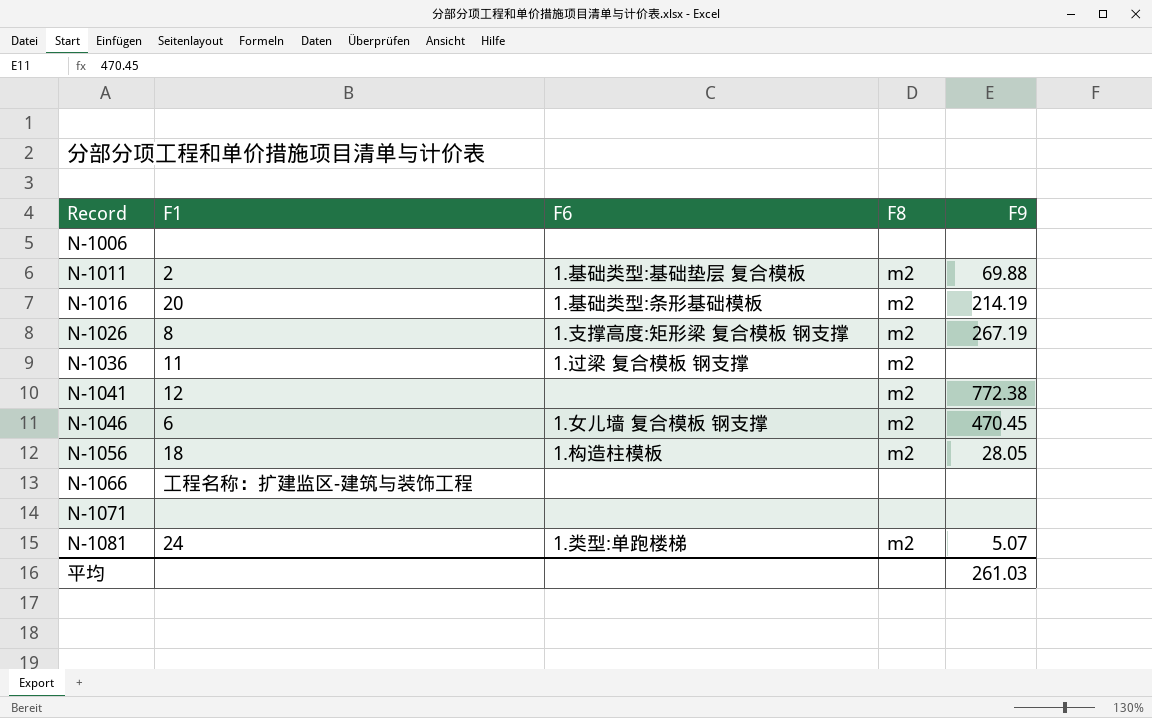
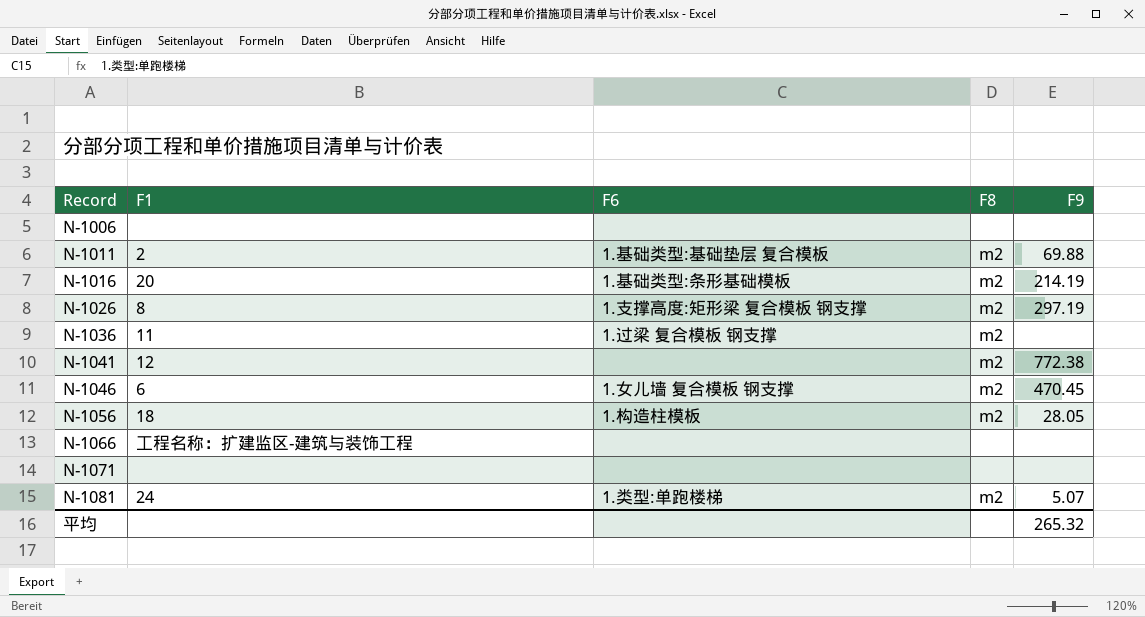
N-1026 | F9: 267.19 -> 297.19
平均 | F9: 261.03 -> 265.32

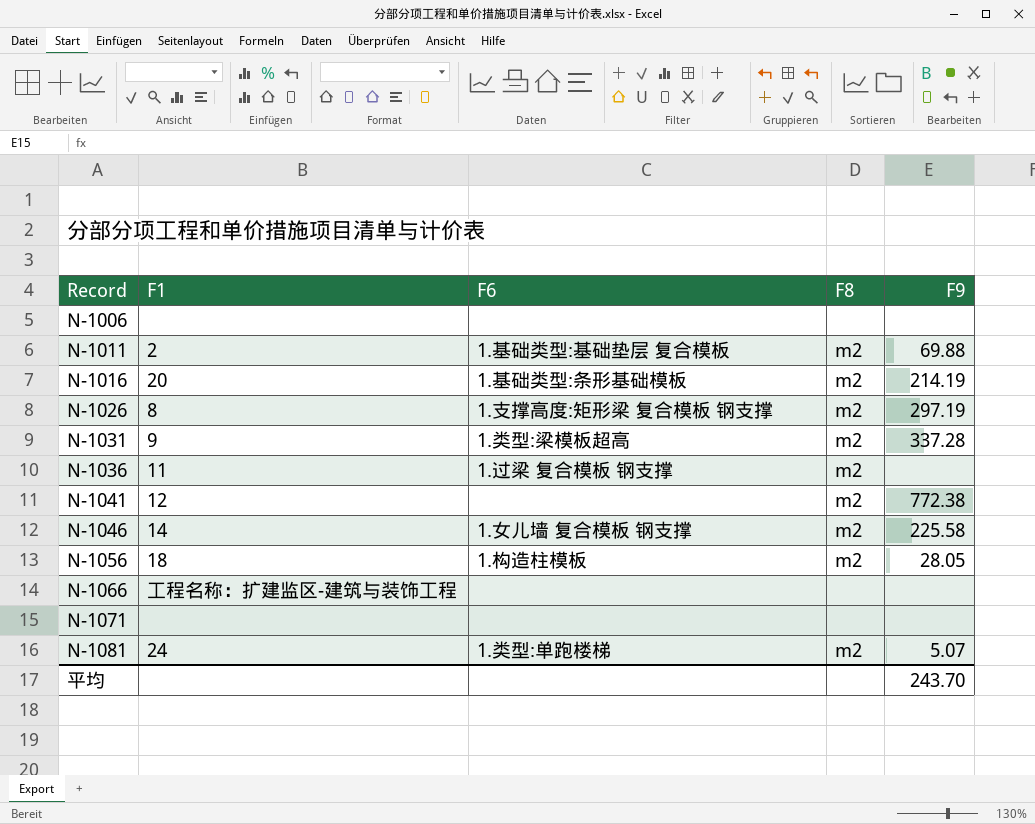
row N-1031: none -> 9 | 1.类型:梁模板超高 | m2 | 337.28
N-1046 | F1: 6 -> 14
N-1046 | F9: 470.45 -> 225.58
平均 | F9: 265.32 -> 243.70

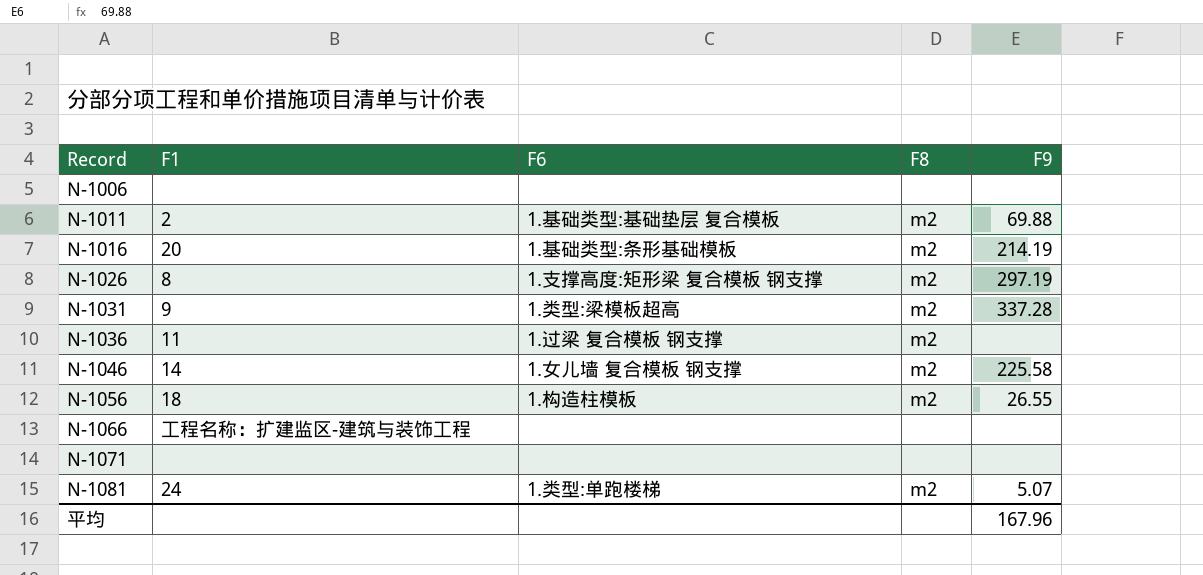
row N-1041: 12 | none | m2 | 772.38 -> none
N-1056 | F9: 28.05 -> 26.55
平均 | F9: 243.70 -> 167.96

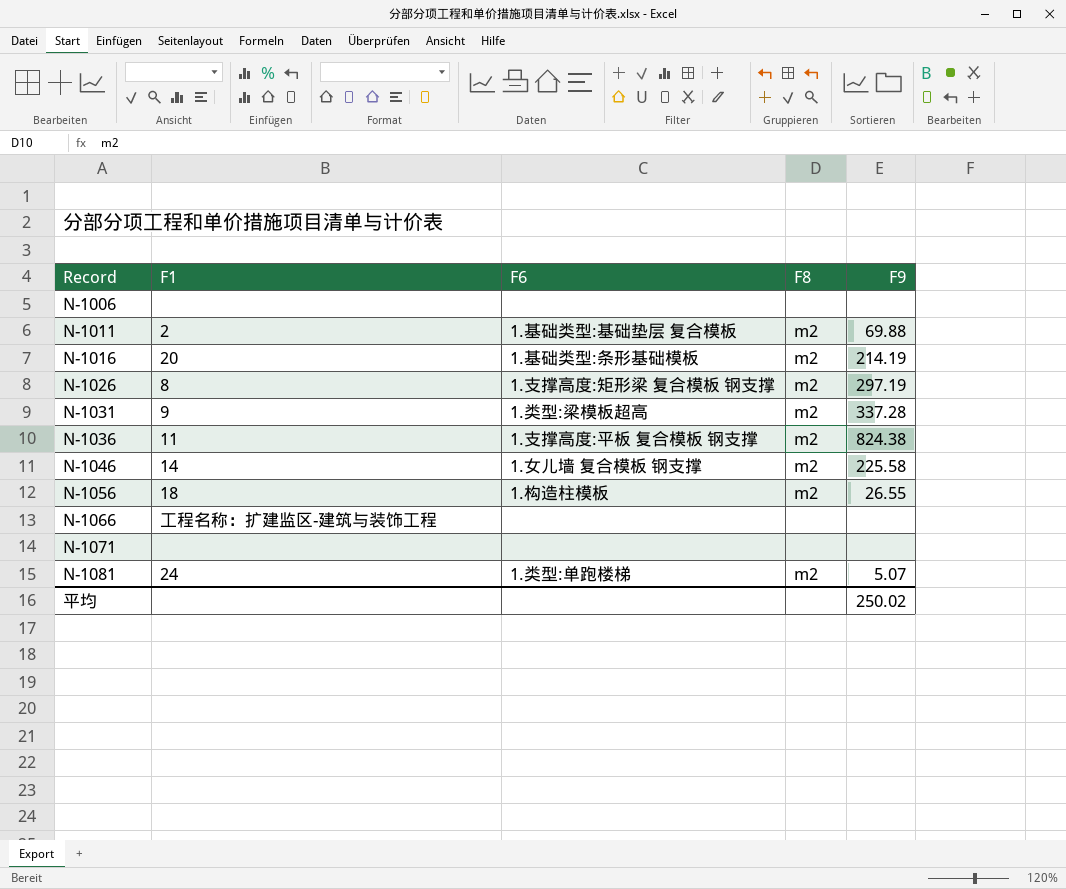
N-1036 | F6: 1.过梁 复合模板 钢支撑 -> 1.支撑高度:平板 复合模板 钢支撑
N-1036 | F9: none -> 824.38
平均 | F9: 167.96 -> 250.02

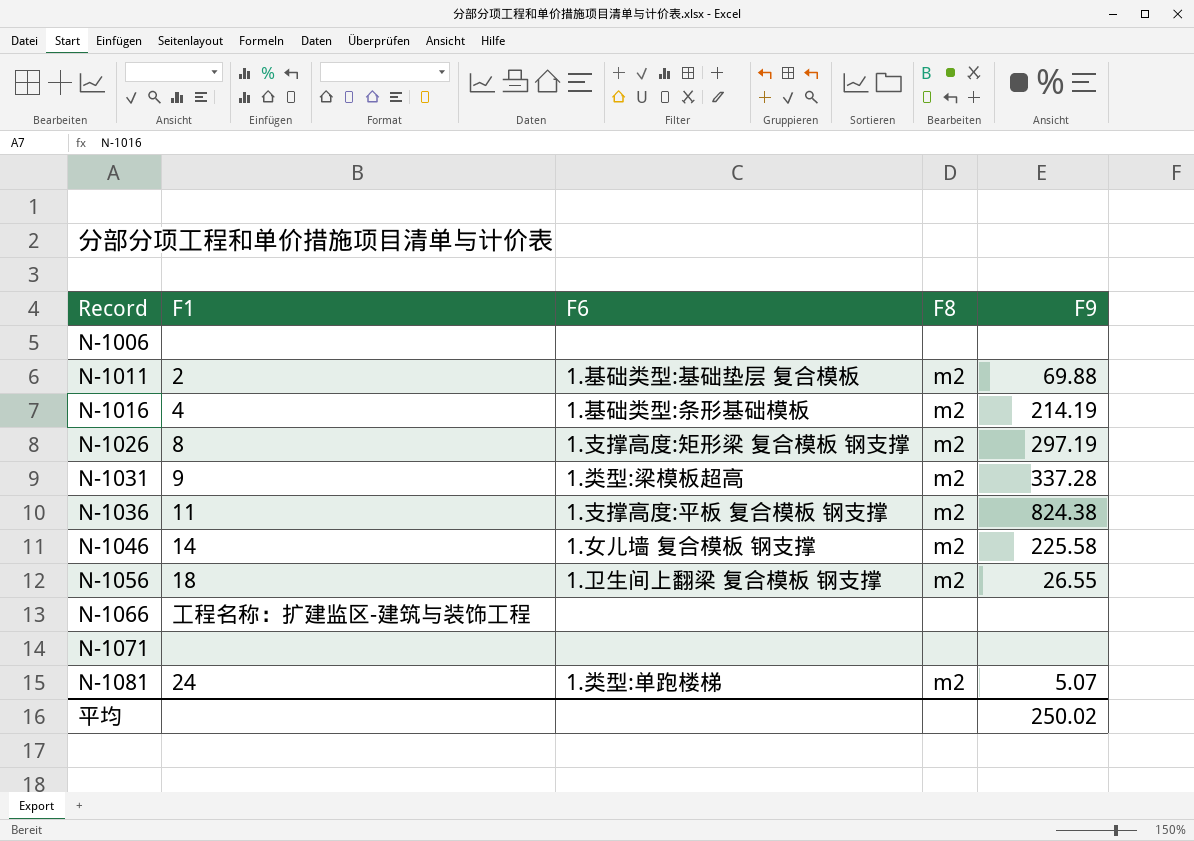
N-1016 | F1: 20 -> 4
N-1056 | F6: 1.构造柱模板 -> 1.卫生间上翻梁 复合模板 钢支撑

